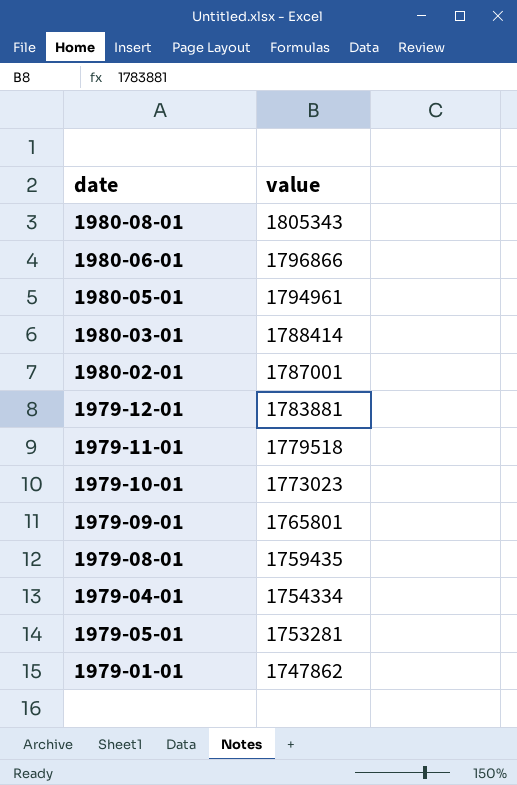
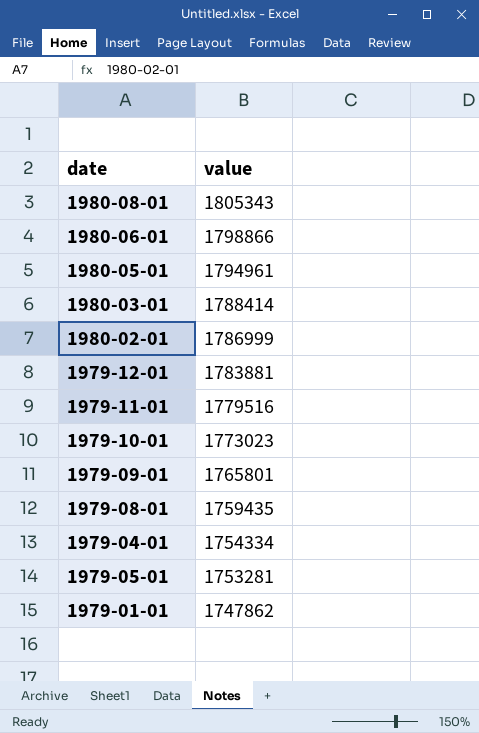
1980-06-01 | value: 1796866 -> 1798866
1980-02-01 | value: 1787001 -> 1786999
1979-11-01 | value: 1779518 -> 1779516

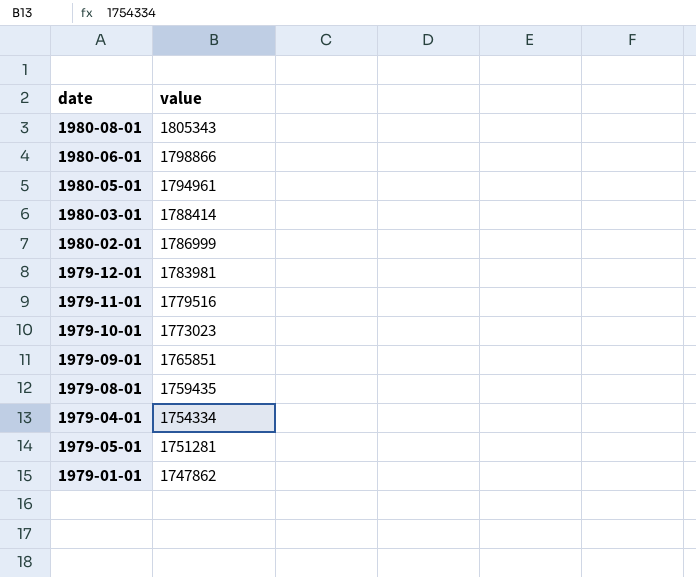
1979-12-01 | value: 1783881 -> 1783981
1979-09-01 | value: 1765801 -> 1765851
1979-05-01 | value: 1753281 -> 1751281

